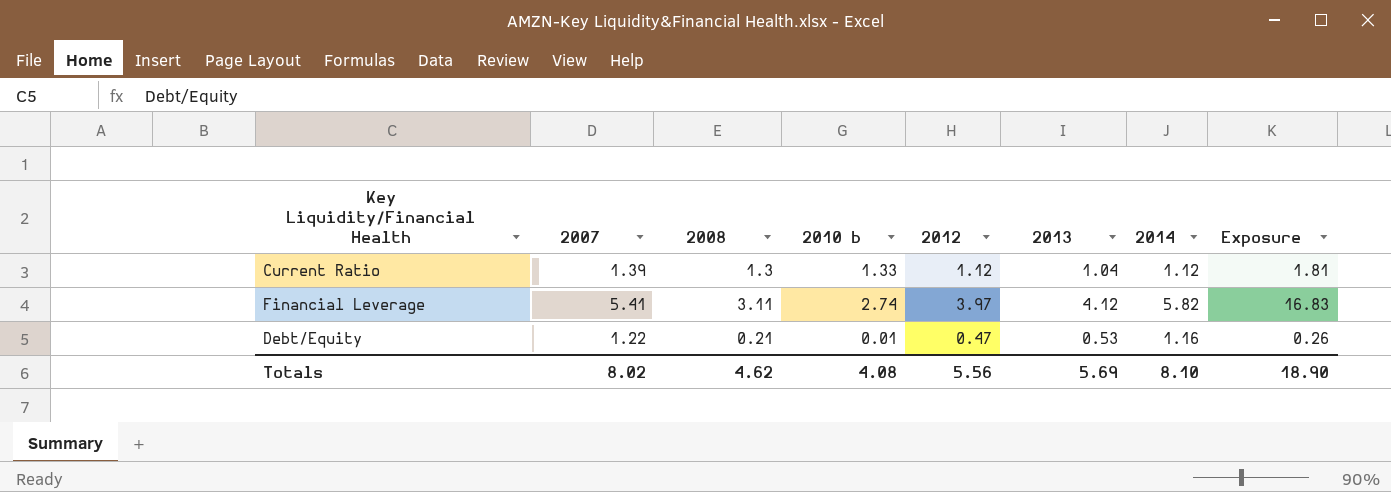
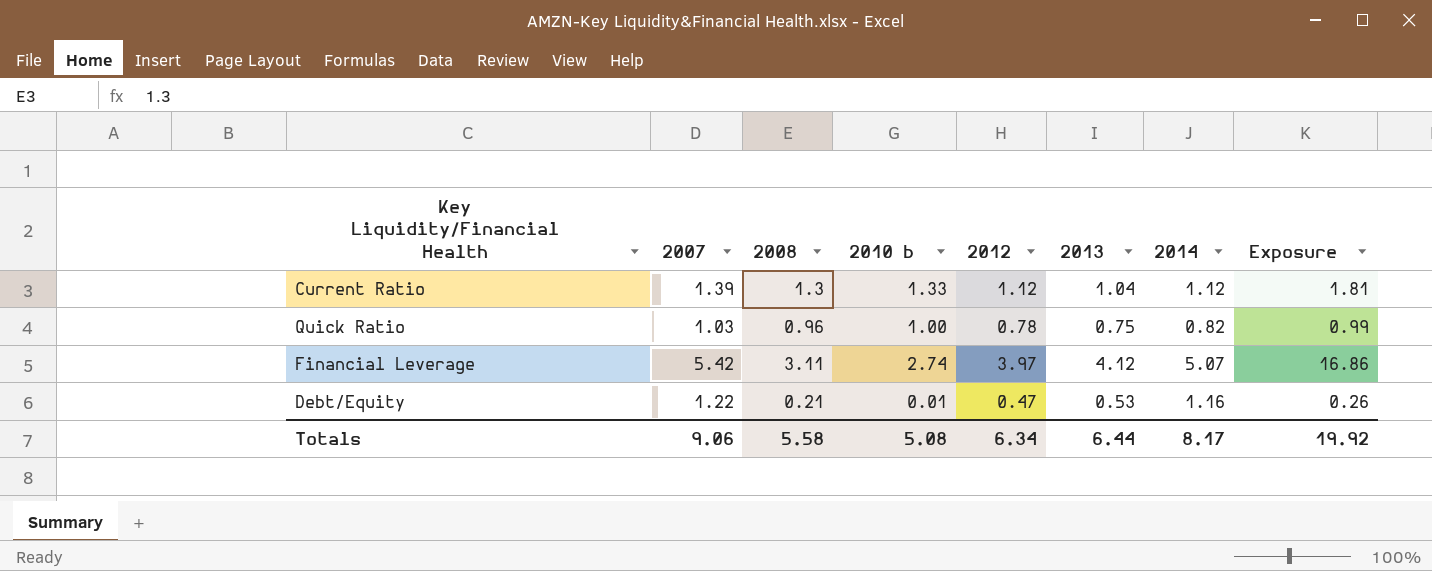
row Quick Ratio: none -> 1.03 | 0.96 | 1.00 | 0.78 | 0.75 | 0.82 | 0.99
Financial Leverage | 2007: 5.41 -> 5.42
Financial Leverage | 2014: 5.82 -> 5.07
Financial Leverage | Exposure: 16.83 -> 16.86
Totals | 2007: 8.02 -> 9.06
Totals | 2008: 4.62 -> 5.58
Totals | 2010 b: 4.08 -> 5.08
Totals | 2012: 5.56 -> 6.34
Totals | 2013: 5.69 -> 6.44
Totals | 2014: 8.10 -> 8.17
Totals | Exposure: 18.90 -> 19.92

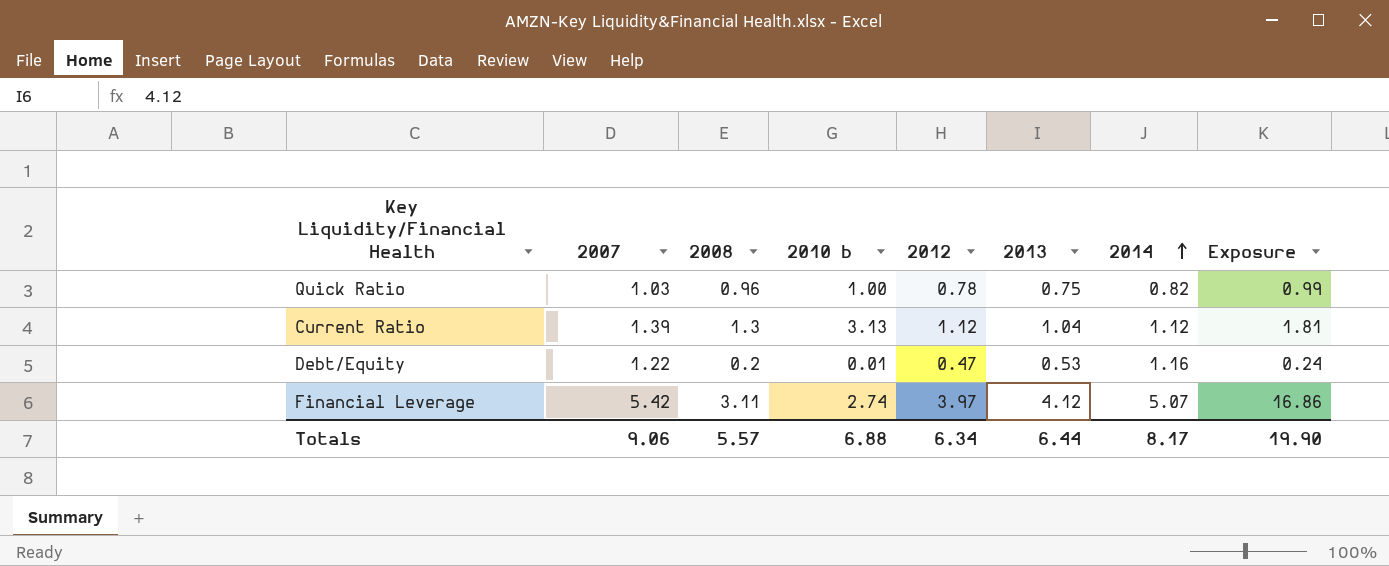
row order: none -> 2014 ascending
Current Ratio | 2010 b: 1.33 -> 3.13
Debt/Equity | 2008: 0.21 -> 0.2
Debt/Equity | Exposure: 0.26 -> 0.24
Totals | 2008: 5.58 -> 5.57
Totals | 2010 b: 5.08 -> 6.88
Totals | Exposure: 19.92 -> 19.90

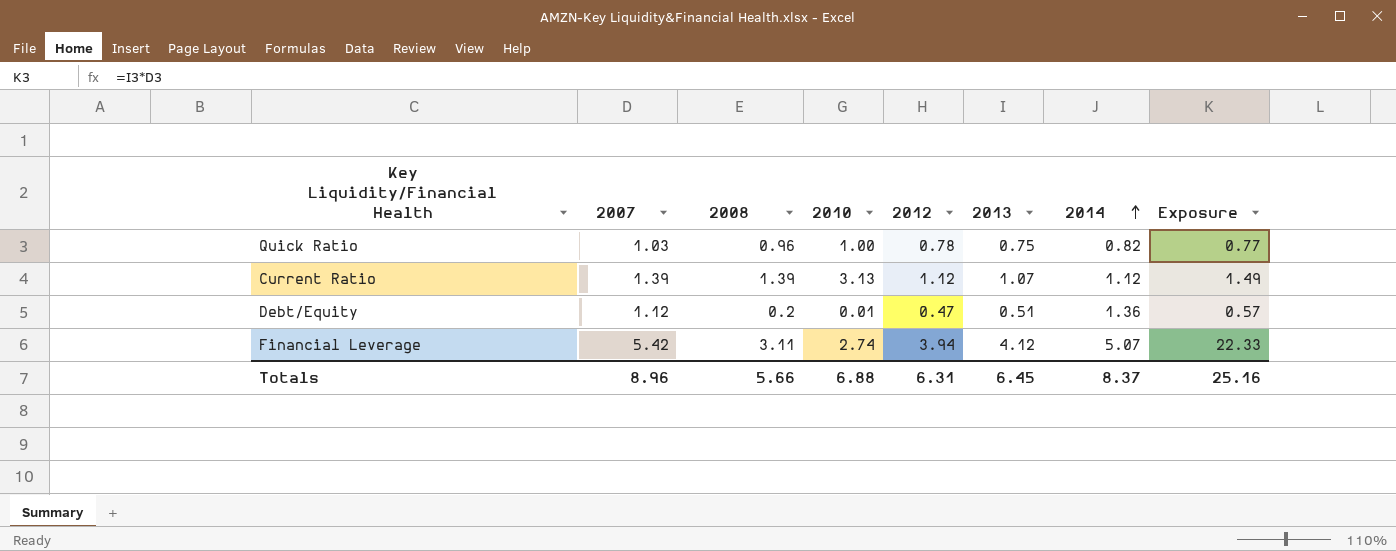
column name: 2010 b -> 2010
column Exposure | formula: [2007] * [2008] -> [2007] * [2013]
Current Ratio | 2008: 1.3 -> 1.39
Current Ratio | 2013: 1.04 -> 1.07
Debt/Equity | 2007: 1.22 -> 1.12
Debt/Equity | 2013: 0.53 -> 0.51
Debt/Equity | 2014: 1.16 -> 1.36
Financial Leverage | 2012: 3.97 -> 3.94
Totals | 2007: 9.06 -> 8.96
Totals | 2008: 5.57 -> 5.66
Totals | 2012: 6.34 -> 6.31
Totals | 2013: 6.44 -> 6.45
Totals | 2014: 8.17 -> 8.37
Totals | Exposure: 19.90 -> 25.16

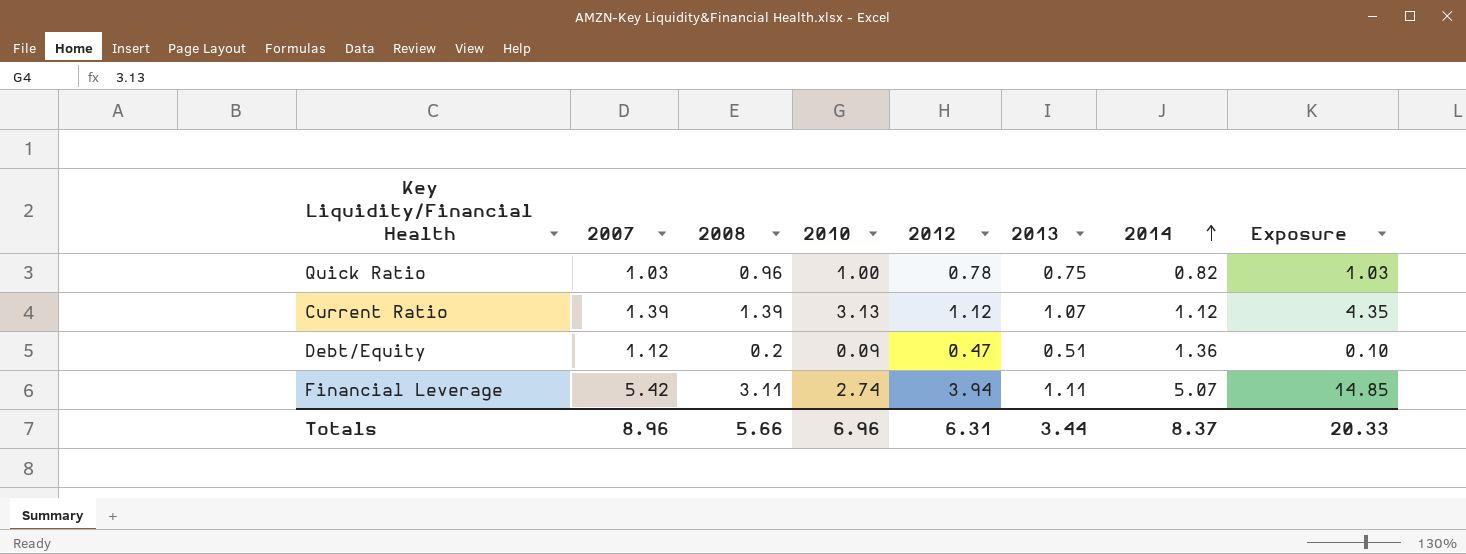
column Exposure | formula: [2007] * [2013] -> [2007] * [2010]
Debt/Equity | 2010: 0.01 -> 0.09
Financial Leverage | 2013: 4.12 -> 1.11
Totals | 2010: 6.88 -> 6.96
Totals | 2013: 6.45 -> 3.44
Totals | Exposure: 25.16 -> 20.33

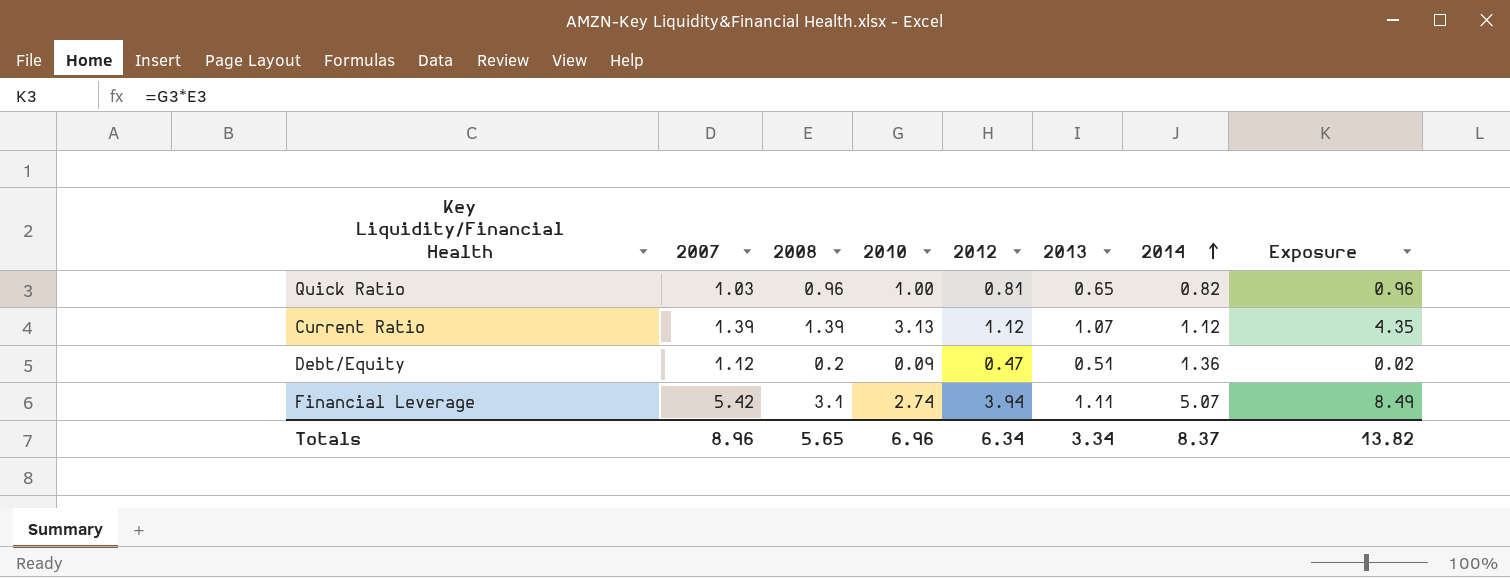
column Exposure | formula: [2007] * [2010] -> [2008] * [2010]
Quick Ratio | 2012: 0.78 -> 0.81
Quick Ratio | 2013: 0.75 -> 0.65
Financial Leverage | 2008: 3.11 -> 3.1
Totals | 2008: 5.66 -> 5.65
Totals | 2012: 6.31 -> 6.34
Totals | 2013: 3.44 -> 3.34
Totals | Exposure: 20.33 -> 13.82

